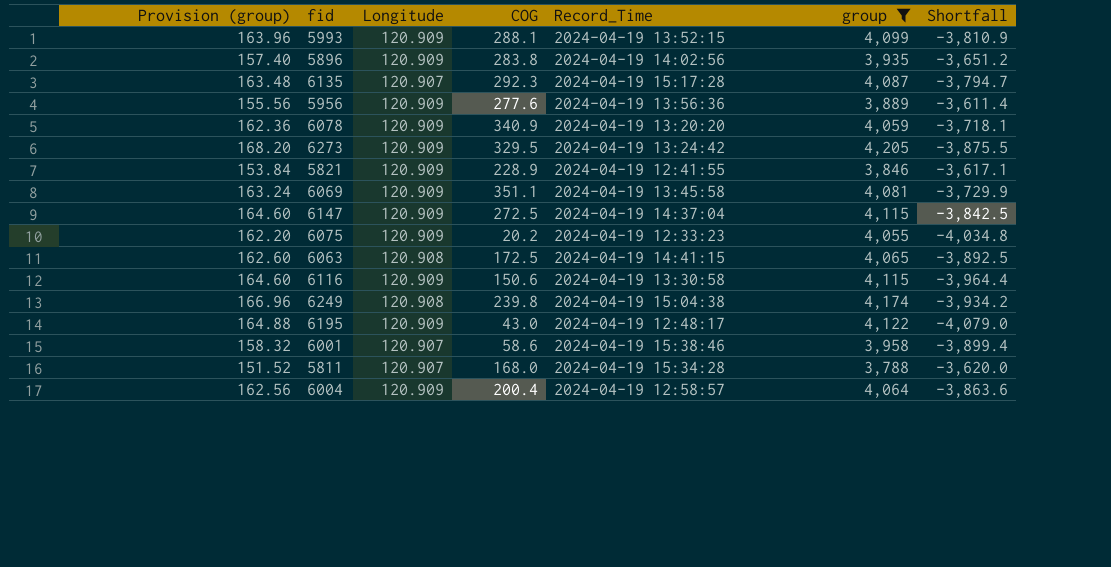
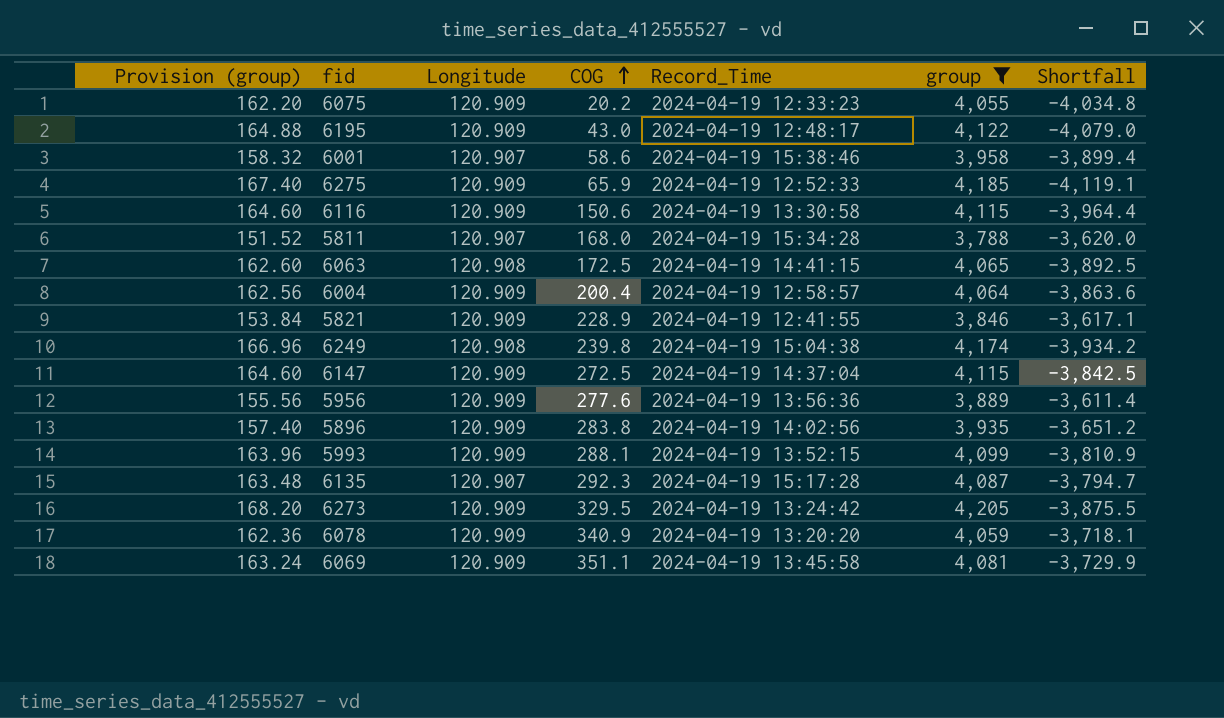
row order: none -> COG ascending
row 6275: none -> 167.40 | 120.909 | 65.9 | 2024-04-19 12:52:33 | 4,185 | -4,119.1

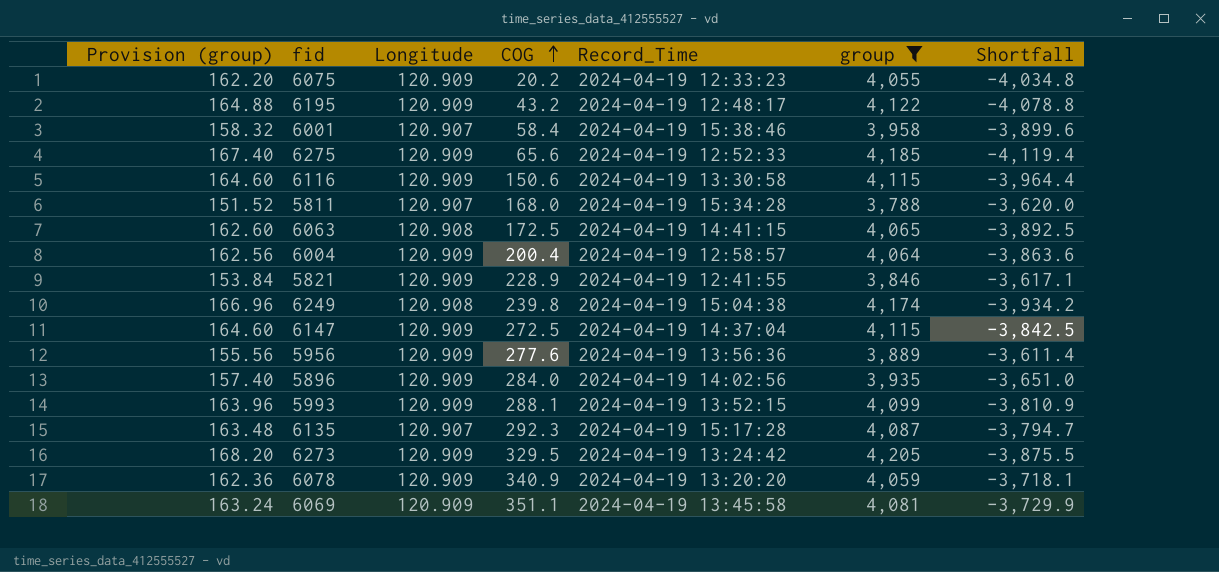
6195 | COG: 43.0 -> 43.2
6195 | Shortfall: -4,079.0 -> -4,078.8
6001 | COG: 58.6 -> 58.4
6001 | Shortfall: -3,899.4 -> -3,899.6
6275 | COG: 65.9 -> 65.6
6275 | Shortfall: -4,119.1 -> -4,119.4
5896 | COG: 283.8 -> 284.0
5896 | Shortfall: -3,651.2 -> -3,651.0

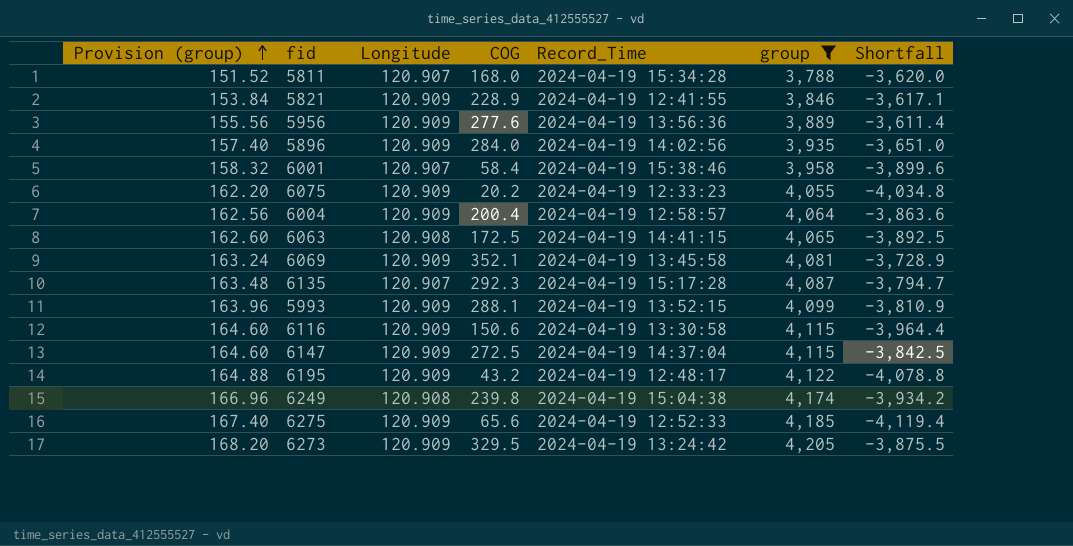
row order: COG ascending -> Provision (group) ascending
row 6078: 162.36 | 120.909 | 340.9 | 2024-04-19 13:20:20 | 4,059 | -3,718.1 -> none
6069 | COG: 351.1 -> 352.1
6069 | Shortfall: -3,729.9 -> -3,728.9

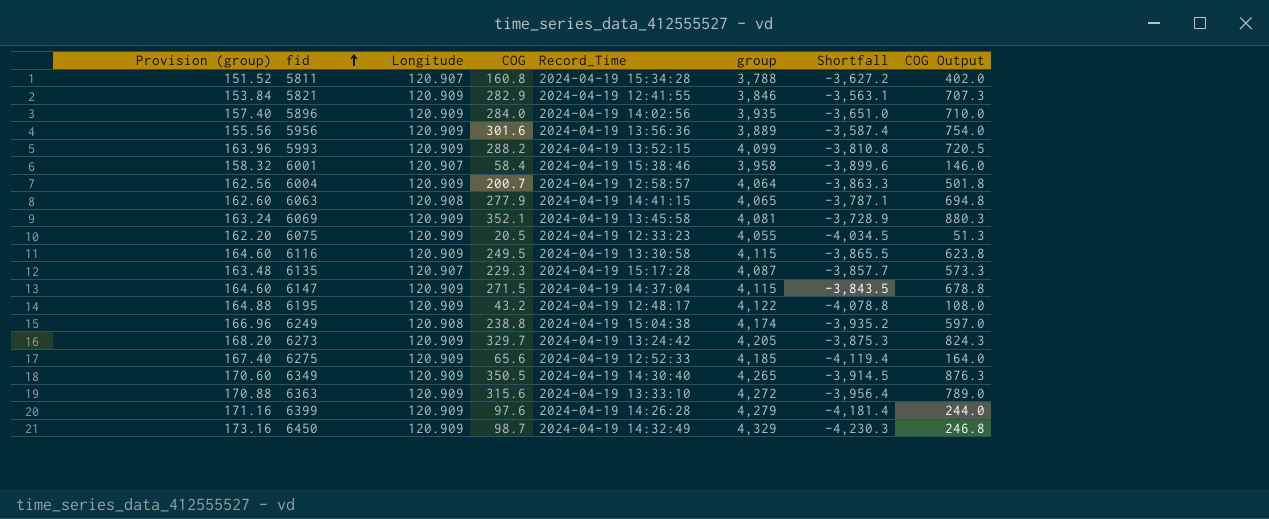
filter: group <= 4,205 -> none
row order: Provision (group) ascending -> fid ascending
column COG Output | formula: none -> [COG] * 2.5
5811 | COG: 168.0 -> 160.8
5811 | Shortfall: -3,620.0 -> -3,627.2
5821 | COG: 228.9 -> 282.9
5821 | Shortfall: -3,617.1 -> -3,563.1
5956 | COG: 277.6 -> 301.6
5956 | Shortfall: -3,611.4 -> -3,587.4
5993 | COG: 288.1 -> 288.2
5993 | Shortfall: -3,810.9 -> -3,810.8
6004 | COG: 200.4 -> 200.7
6004 | Shortfall: -3,863.6 -> -3,863.3
6063 | COG: 172.5 -> 277.9
6063 | Shortfall: -3,892.5 -> -3,787.1
6075 | COG: 20.2 -> 20.5
6075 | Shortfall: -4,034.8 -> -4,034.5
6116 | COG: 150.6 -> 249.5
6116 | Shortfall: -3,964.4 -> -3,865.5
6135 | COG: 292.3 -> 229.3
6135 | Shortfall: -3,794.7 -> -3,857.7
6147 | COG: 272.5 -> 271.5
6147 | Shortfall: -3,842.5 -> -3,843.5
6249 | COG: 239.8 -> 238.8
6249 | Shortfall: -3,934.2 -> -3,935.2
6273 | COG: 329.5 -> 329.7
6273 | Shortfall: -3,875.5 -> -3,875.3

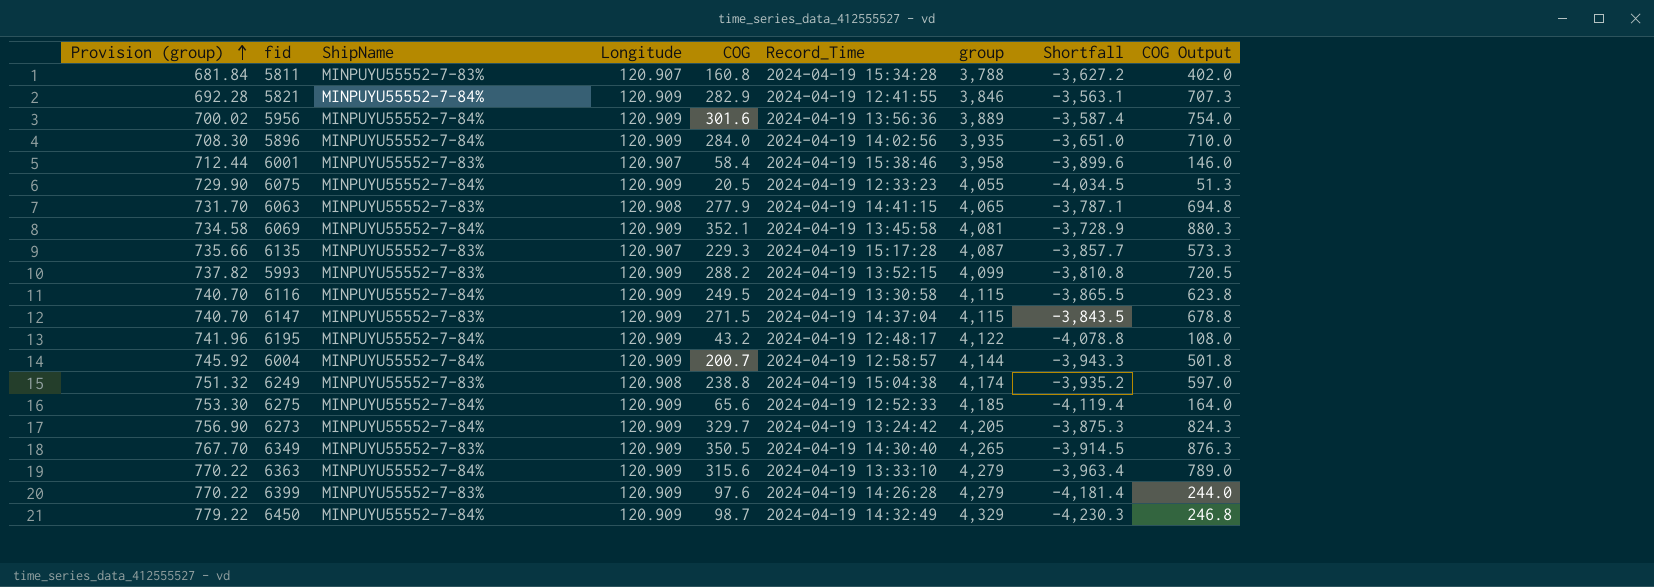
row order: fid ascending -> Provision (group) ascending
column Provision (group) | formula: [group] * 0.04 -> [group] * 0.18
column ShipName | position: none -> 3
6004 | group: 4,064 -> 4,144
6004 | Shortfall: -3,863.3 -> -3,943.3
6363 | group: 4,272 -> 4,279
6363 | Shortfall: -3,956.4 -> -3,963.4

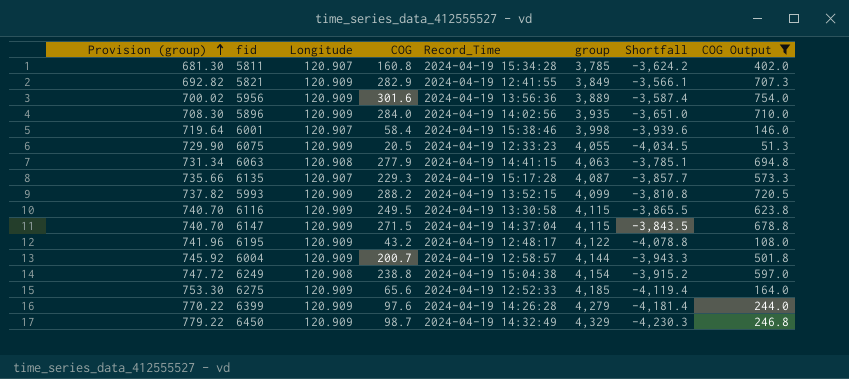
filter: none -> COG Output <= 754.0
column ShipName | position: 3 -> none
5811 | Provision (group): 681.84 -> 681.30
5811 | group: 3,788 -> 3,785
5811 | Shortfall: -3,627.2 -> -3,624.2
5821 | Provision (group): 692.28 -> 692.82
5821 | group: 3,846 -> 3,849
5821 | Shortfall: -3,563.1 -> -3,566.1
6001 | Provision (group): 712.44 -> 719.64
6001 | group: 3,958 -> 3,998
6001 | Shortfall: -3,899.6 -> -3,939.6
6063 | Provision (group): 731.70 -> 731.34
6063 | group: 4,065 -> 4,063
6063 | Shortfall: -3,787.1 -> -3,785.1
6249 | Provision (group): 751.32 -> 747.72
6249 | group: 4,174 -> 4,154
6249 | Shortfall: -3,935.2 -> -3,915.2

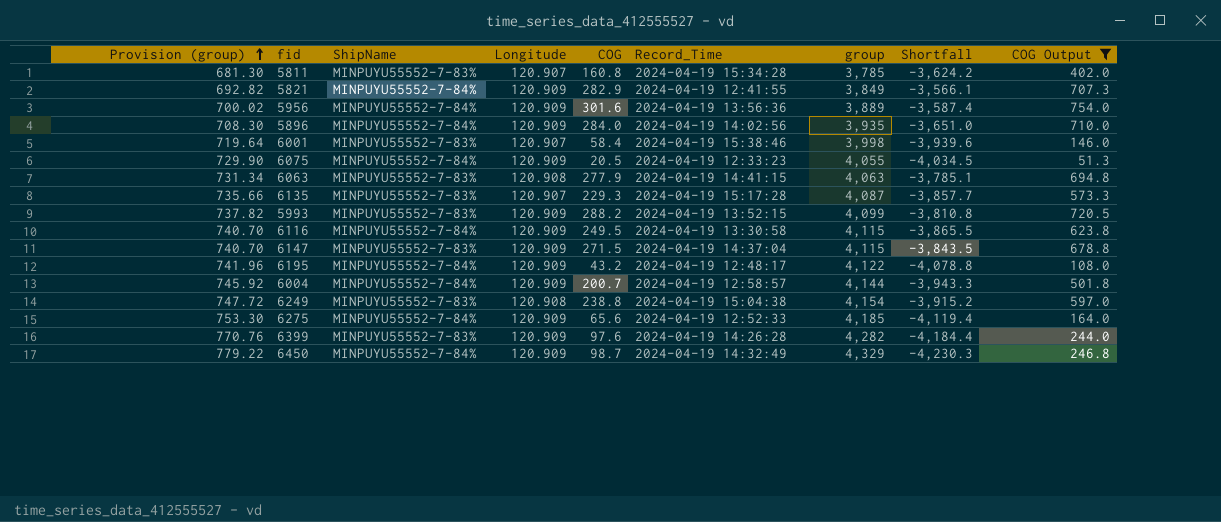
column ShipName | position: none -> 3
6399 | Provision (group): 770.22 -> 770.76
6399 | group: 4,279 -> 4,282
6399 | Shortfall: -4,181.4 -> -4,184.4

